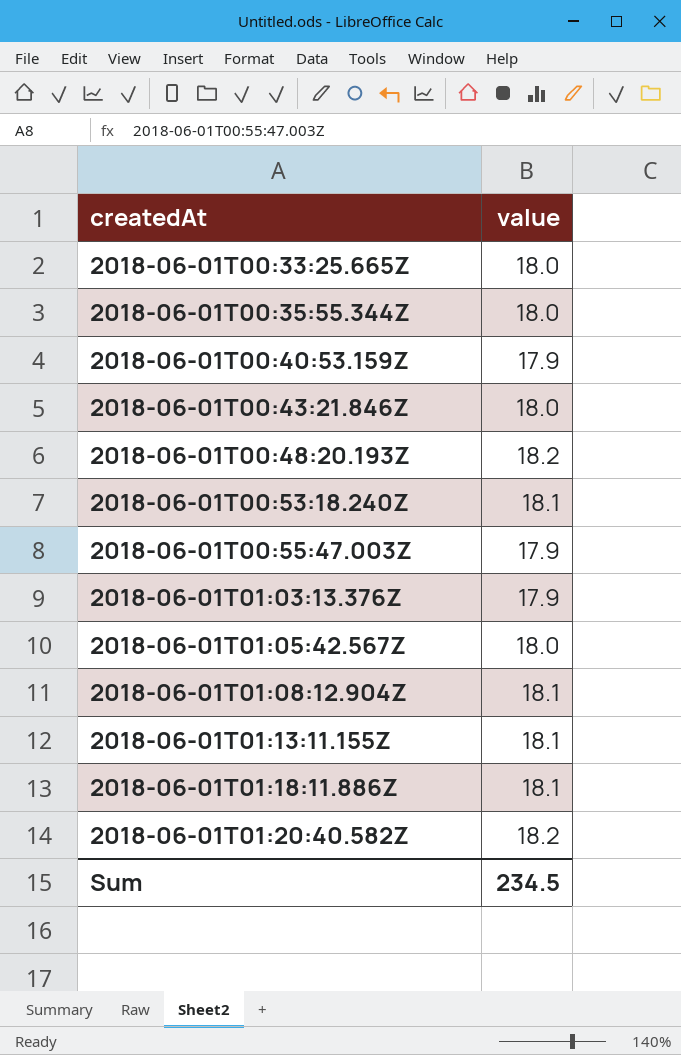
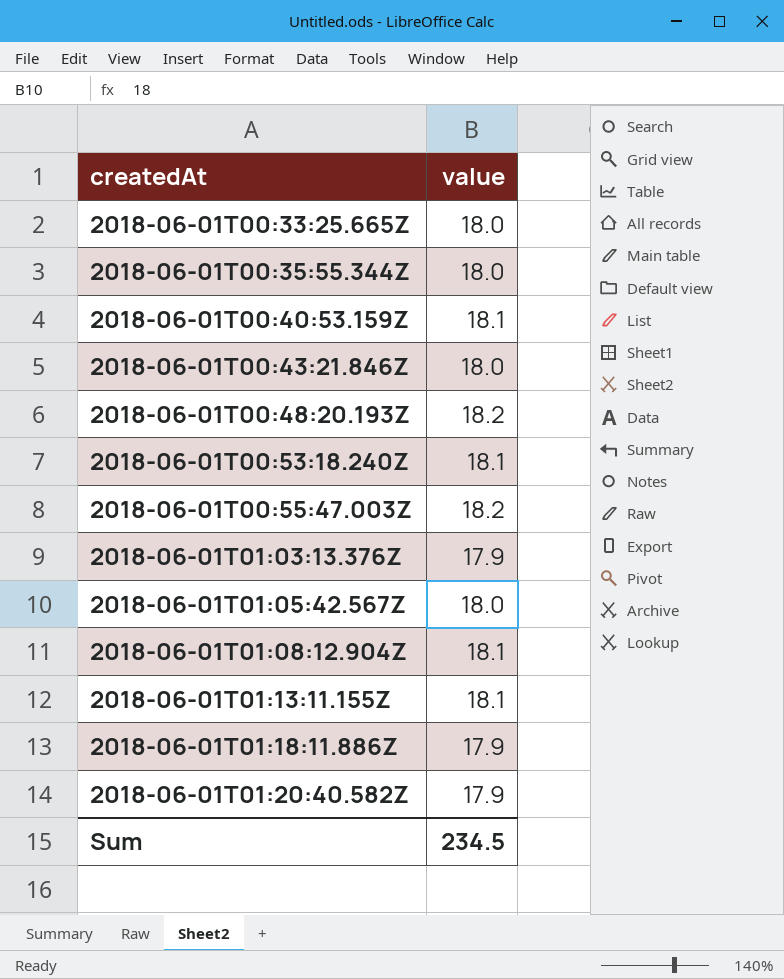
2018-06-01T00:40:53.159Z | value: 17.9 -> 18.1
2018-06-01T00:55:47.003Z | value: 17.9 -> 18.2
2018-06-01T01:18:11.886Z | value: 18.1 -> 17.9
2018-06-01T01:20:40.582Z | value: 18.2 -> 17.9

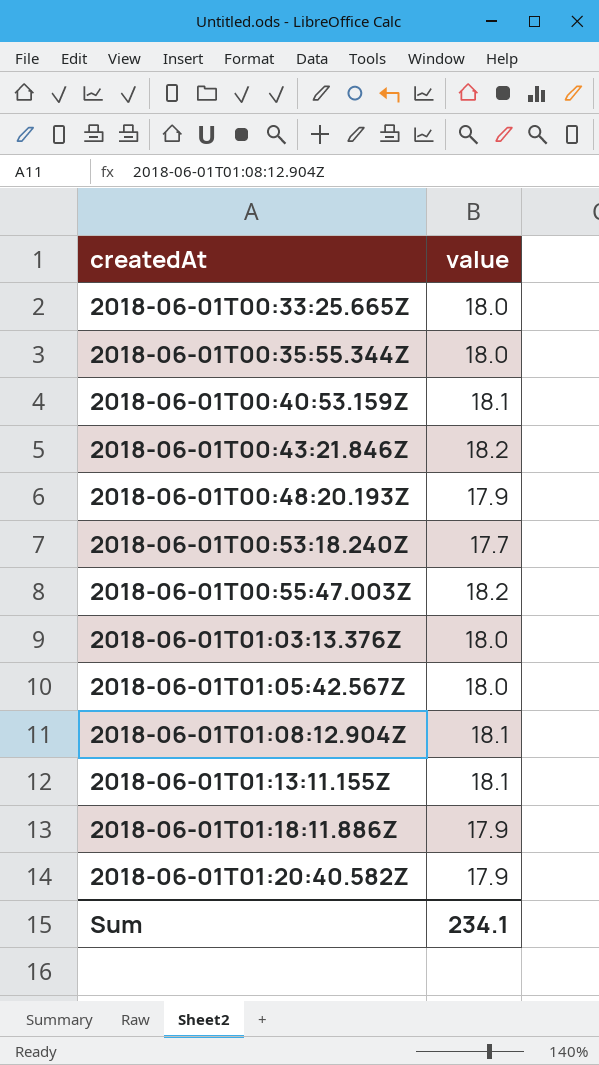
2018-06-01T00:43:21.846Z | value: 18.0 -> 18.2
2018-06-01T00:48:20.193Z | value: 18.2 -> 17.9
2018-06-01T00:53:18.240Z | value: 18.1 -> 17.7
2018-06-01T01:03:13.376Z | value: 17.9 -> 18.0
Sum | value: 234.5 -> 234.1

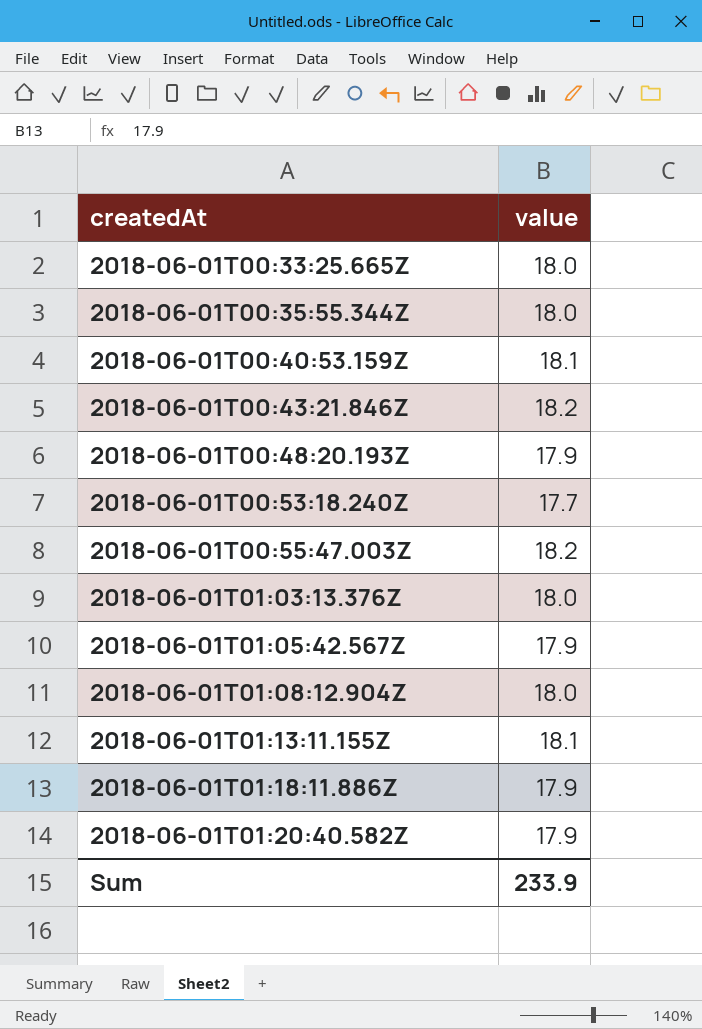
2018-06-01T01:05:42.567Z | value: 18.0 -> 17.9
2018-06-01T01:08:12.904Z | value: 18.1 -> 18.0
Sum | value: 234.1 -> 233.9

